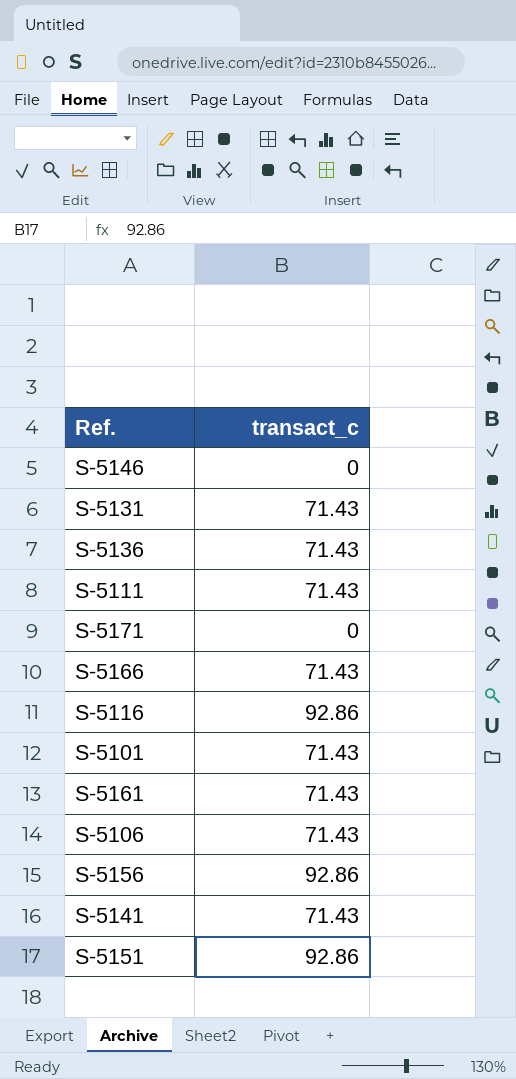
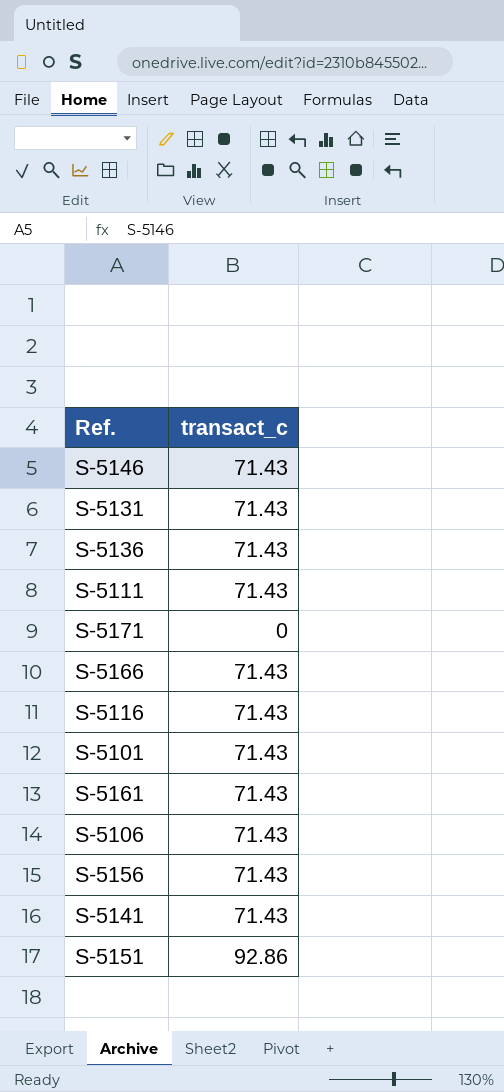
S-5146 | transact_c: 0 -> 71.43
S-5116 | transact_c: 92.86 -> 71.43
S-5156 | transact_c: 92.86 -> 71.43

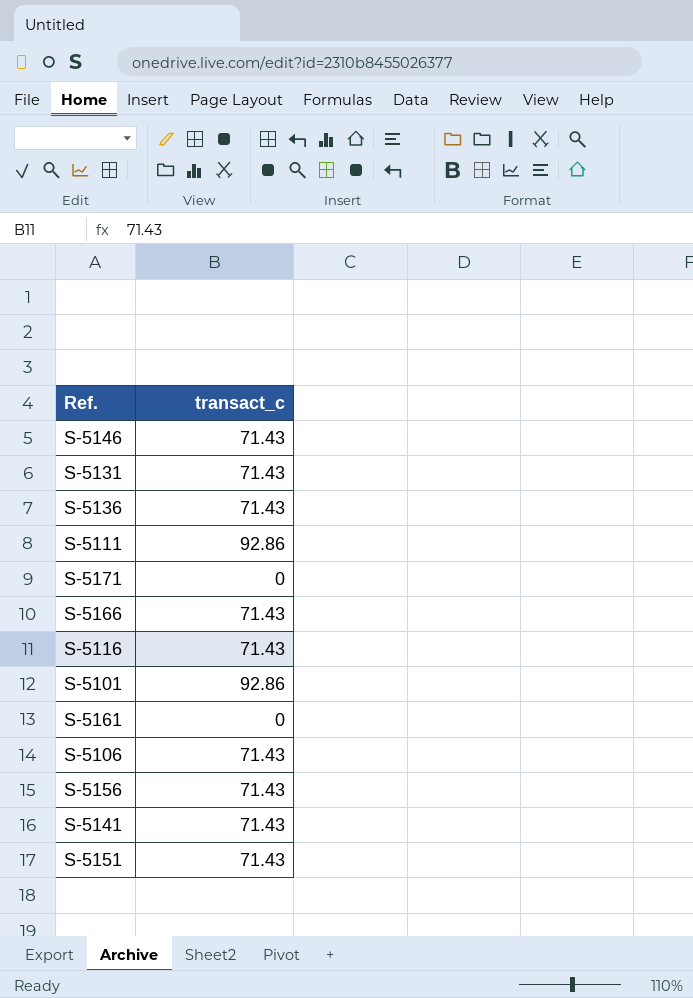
S-5111 | transact_c: 71.43 -> 92.86
S-5101 | transact_c: 71.43 -> 92.86
S-5161 | transact_c: 71.43 -> 0
S-5151 | transact_c: 92.86 -> 71.43

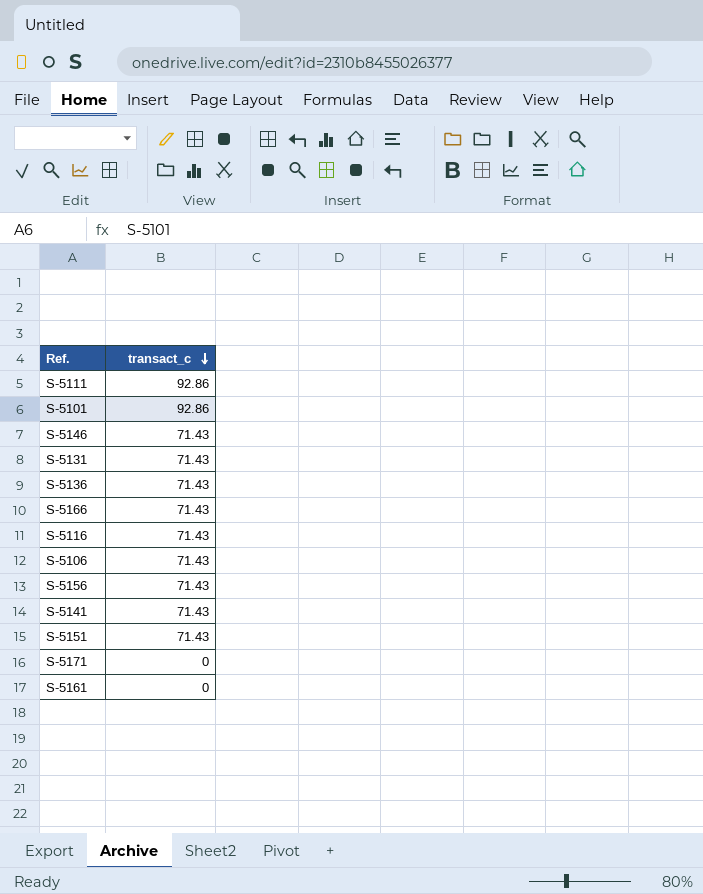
row order: none -> transact_c descending

